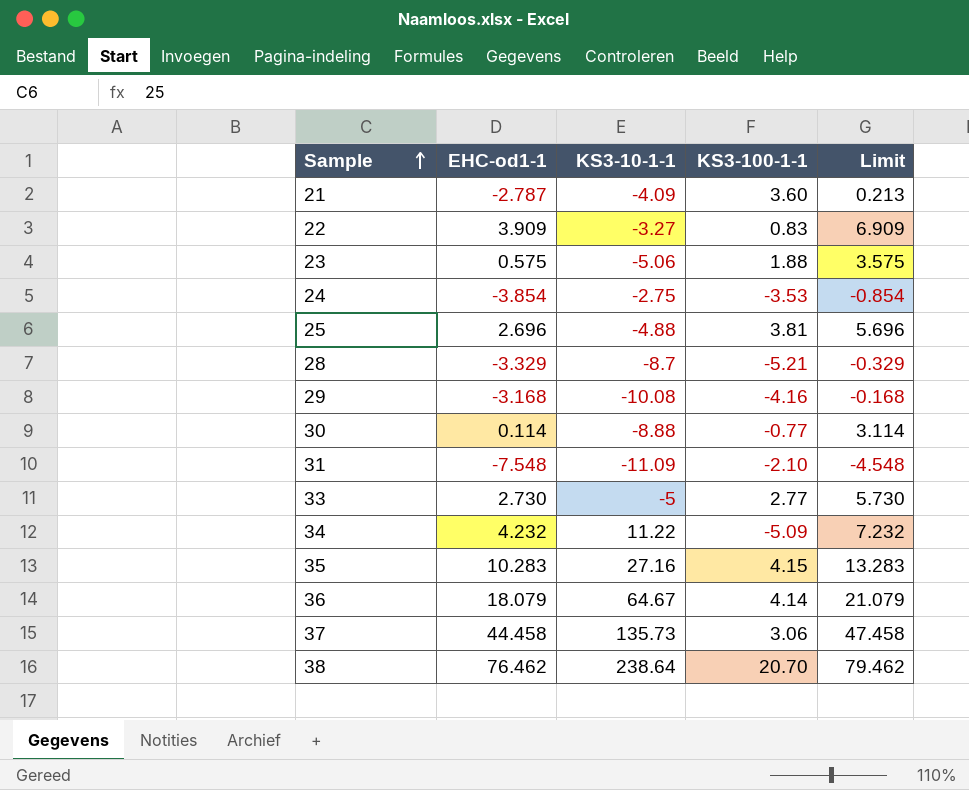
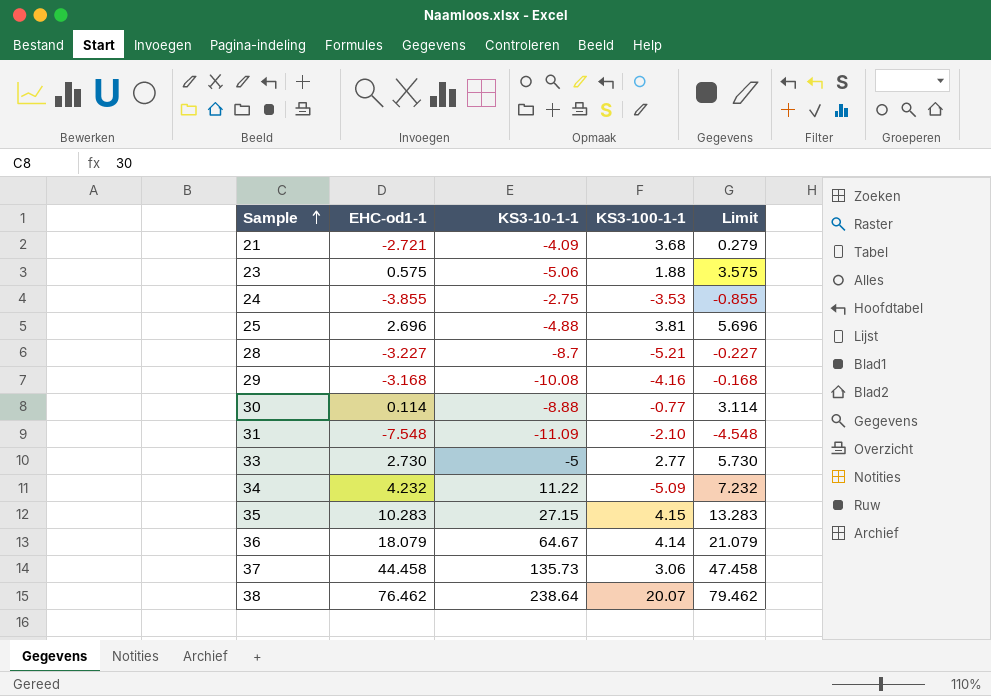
row 22: 3.909 | -3.27 | 0.83 | 6.909 -> none
21 | EHC-od1-1: -2.787 -> -2.721
21 | KS3-100-1-1: 3.60 -> 3.68
21 | Limit: 0.213 -> 0.279
24 | EHC-od1-1: -3.854 -> -3.855
24 | Limit: -0.854 -> -0.855
28 | EHC-od1-1: -3.329 -> -3.227
28 | Limit: -0.329 -> -0.227
35 | KS3-10-1-1: 27.16 -> 27.15
38 | KS3-100-1-1: 20.70 -> 20.07

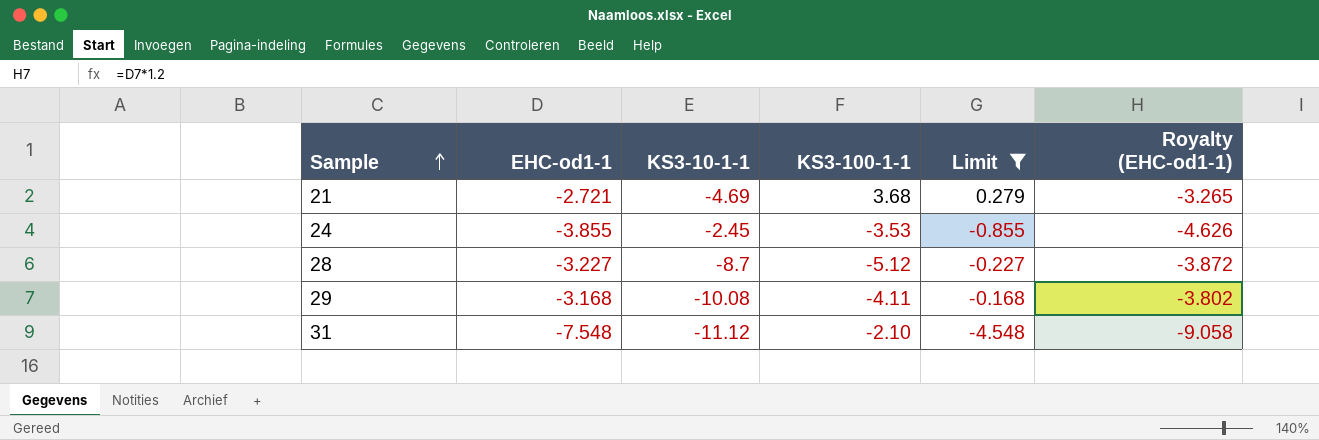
filter: none -> Limit <= 0.279
column Royalty (EHC-od1-1) | formula: none -> [EHC-od1-1] * 1.2
21 | KS3-10-1-1: -4.09 -> -4.69
24 | KS3-10-1-1: -2.75 -> -2.45
28 | KS3-100-1-1: -5.21 -> -5.12
29 | KS3-100-1-1: -4.16 -> -4.11
31 | KS3-10-1-1: -11.09 -> -11.12

